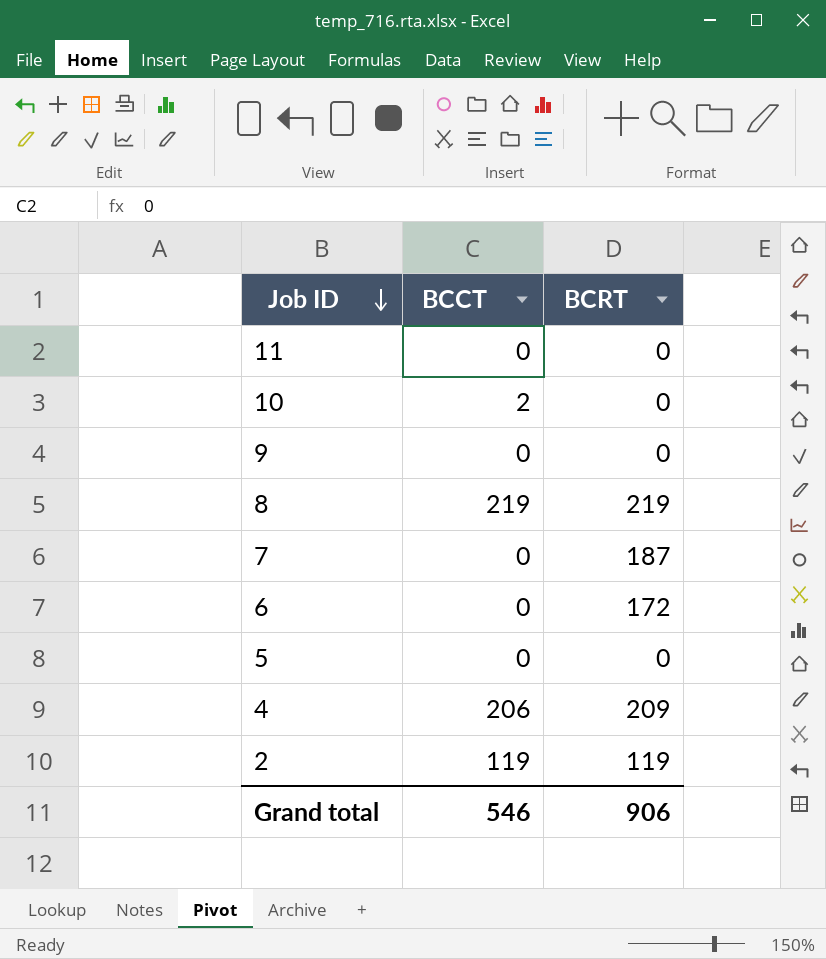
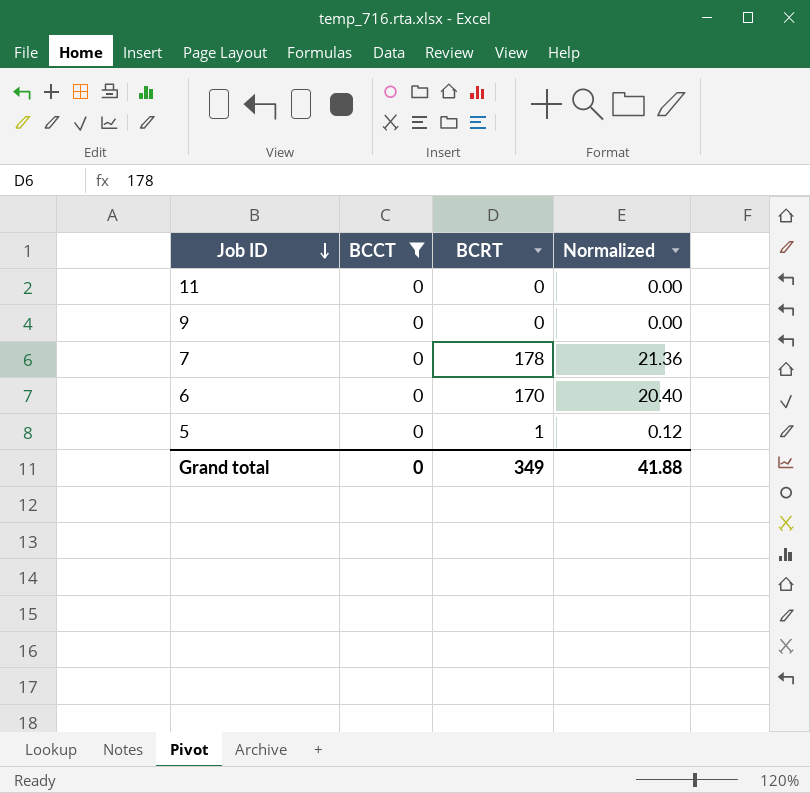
filter: none -> BCCT = 0
column Normalized | formula: none -> [BCRT] * 0.12
7 | BCRT: 187 -> 178
6 | BCRT: 172 -> 170
5 | BCRT: 0 -> 1
Grand total | BCCT: 546 -> 0
Grand total | BCRT: 906 -> 349

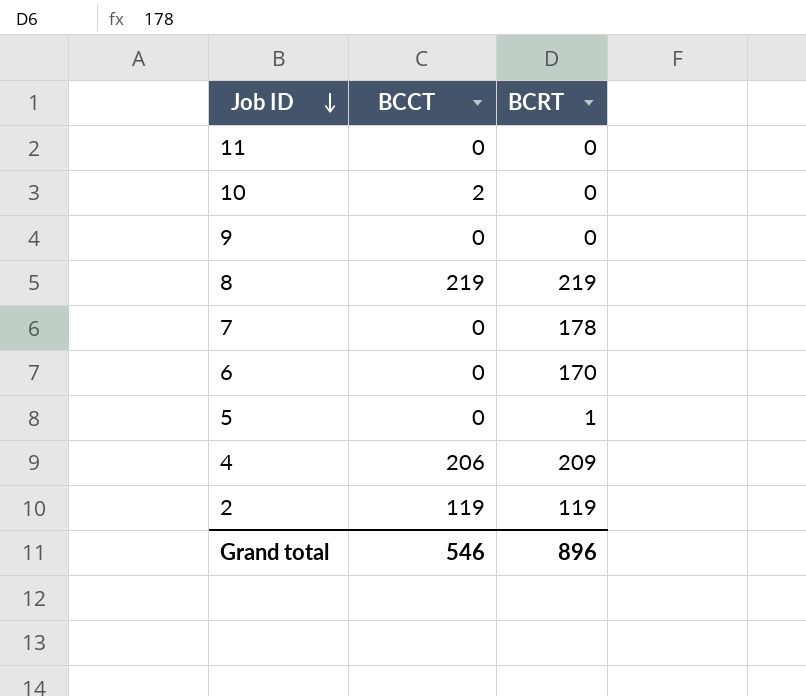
filter: BCCT = 0 -> none
column Normalized | formula: [BCRT] * 0.12 -> none
Grand total | BCCT: 0 -> 546
Grand total | BCRT: 349 -> 896

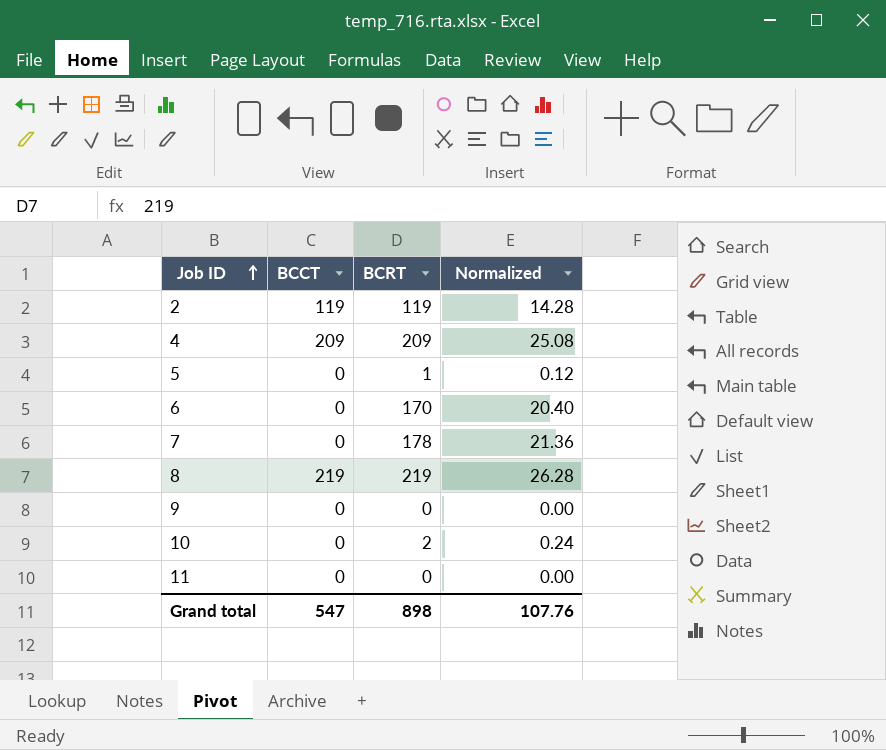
row order: Job ID descending -> Job ID ascending
column Normalized | formula: none -> [BCRT] * 0.12
4 | BCCT: 206 -> 209
10 | BCCT: 2 -> 0
10 | BCRT: 0 -> 2
Grand total | BCCT: 546 -> 547
Grand total | BCRT: 896 -> 898

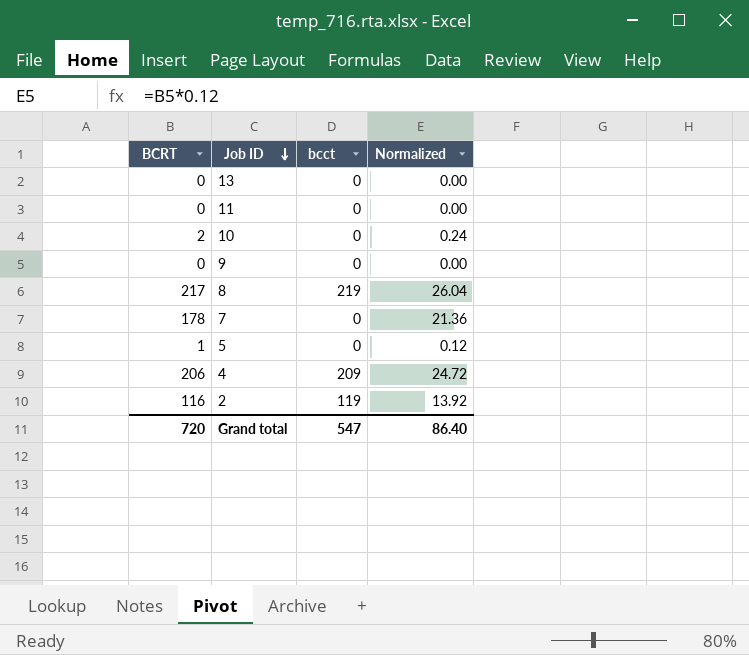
row order: Job ID ascending -> Job ID descending
column BCRT | position: 3 -> 1
column name: BCCT -> bcct
row 6: 0 | 170 | 20.40 -> none
row 13: none -> 0 | 0 | 0.00
8 | BCRT: 219 -> 217
8 | Normalized: 26.28 -> 26.04
4 | BCRT: 209 -> 206
4 | Normalized: 25.08 -> 24.72
2 | BCRT: 119 -> 116
2 | Normalized: 14.28 -> 13.92
Grand total | BCRT: 898 -> 720
Grand total | Normalized: 107.76 -> 86.40

